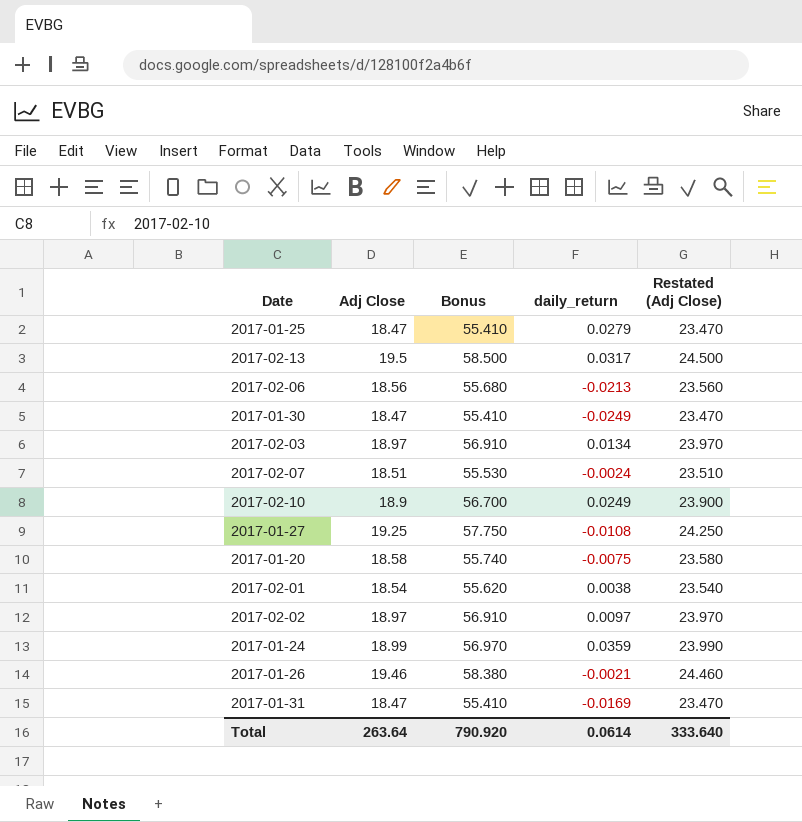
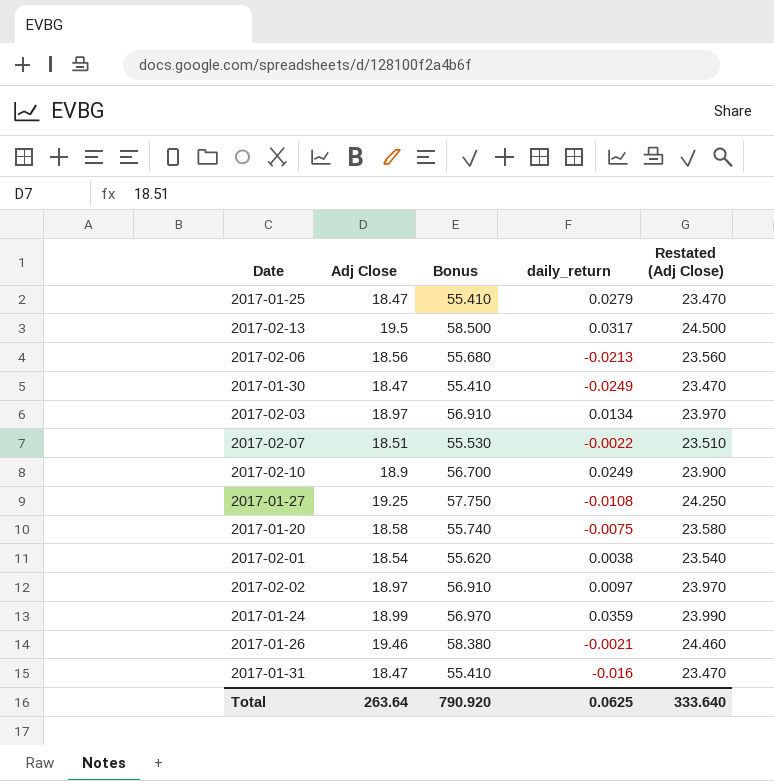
2017-02-07 | daily_return: -0.0024 -> -0.0022
2017-01-31 | daily_return: -0.0169 -> -0.016
Total | daily_return: 0.0614 -> 0.0625

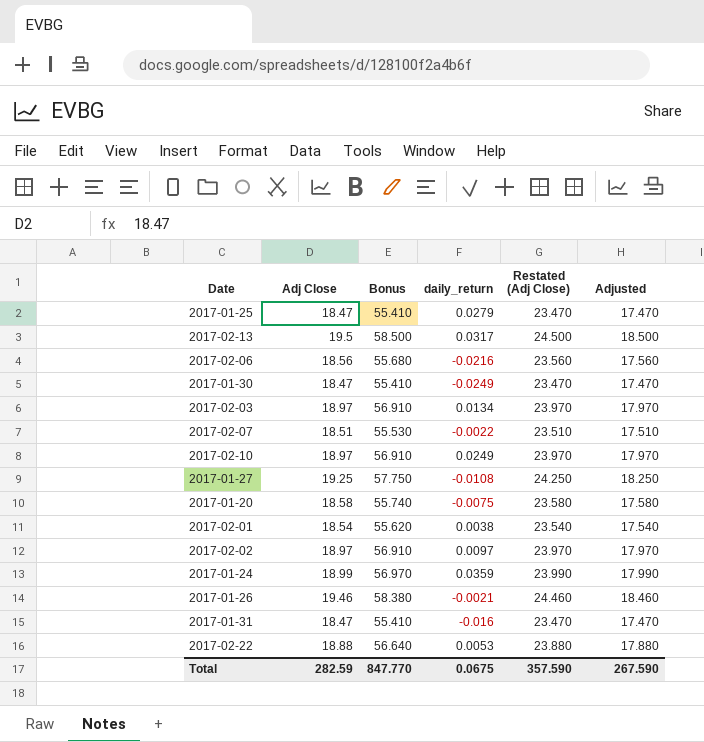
column Adjusted | formula: none -> [Adj Close] - 1
2017-02-06 | daily_return: -0.0213 -> -0.0216
2017-02-10 | Adj Close: 18.9 -> 18.97
2017-02-10 | Bonus: 56.700 -> 56.910
2017-02-10 | Restated (Adj Close): 23.900 -> 23.970
row 2017-02-22: none -> 18.88 | 56.640 | 0.0053 | 23.880 | 17.880
Total | Adj Close: 263.64 -> 282.59
Total | Bonus: 790.920 -> 847.770
Total | daily_return: 0.0625 -> 0.0675
Total | Restated (Adj Close): 333.640 -> 357.590

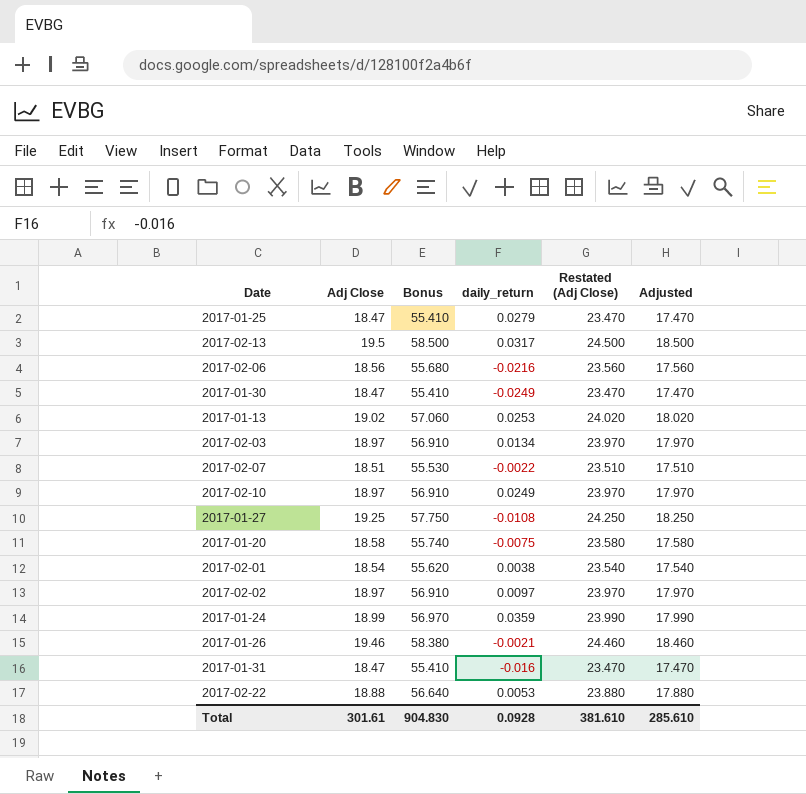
row 2017-01-13: none -> 19.02 | 57.060 | 0.0253 | 24.020 | 18.020
Total | Adj Close: 282.59 -> 301.61
Total | Bonus: 847.770 -> 904.830
Total | daily_return: 0.0675 -> 0.0928
Total | Restated (Adj Close): 357.590 -> 381.610
Total | Adjusted: 267.590 -> 285.610

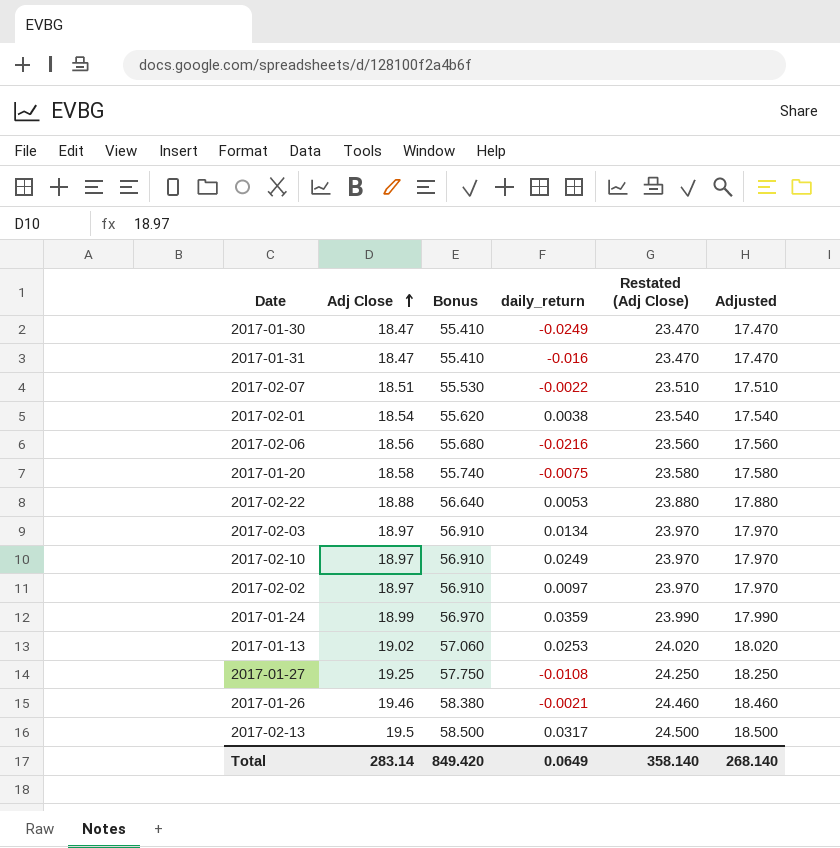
row order: none -> Adj Close ascending
row 2017-01-25: 18.47 | 55.410 | 0.0279 | 23.470 | 17.470 -> none
Total | Adj Close: 301.61 -> 283.14
Total | Bonus: 904.830 -> 849.420
Total | daily_return: 0.0928 -> 0.0649
Total | Restated (Adj Close): 381.610 -> 358.140
Total | Adjusted: 285.610 -> 268.140

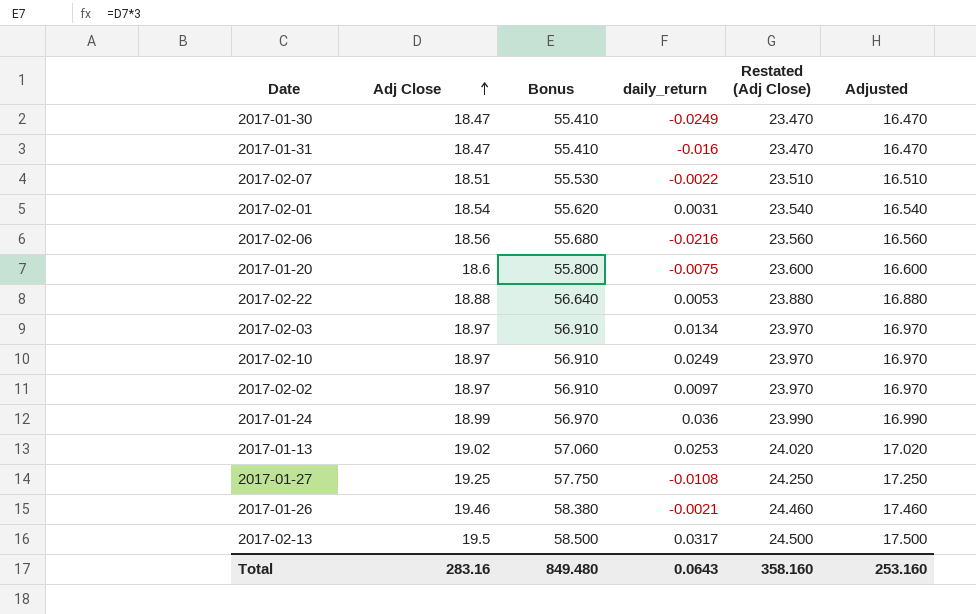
column Adjusted | formula: [Adj Close] - 1 -> [Adj Close] - 2
2017-02-01 | daily_return: 0.0038 -> 0.0031
2017-01-20 | Adj Close: 18.58 -> 18.6
2017-01-20 | Bonus: 55.740 -> 55.800
2017-01-20 | Restated (Adj Close): 23.580 -> 23.600
2017-01-24 | daily_return: 0.0359 -> 0.036
Total | Adj Close: 283.14 -> 283.16
Total | Bonus: 849.420 -> 849.480
Total | daily_return: 0.0649 -> 0.0643
Total | Restated (Adj Close): 358.140 -> 358.160
Total | Adjusted: 268.140 -> 253.160

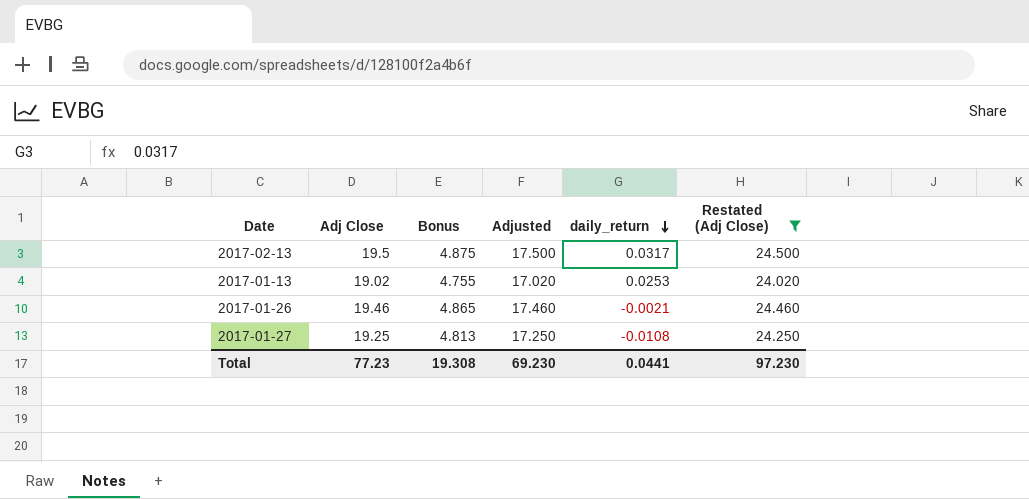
filter: none -> Restated (Adj Close) >= 24.020
row order: Adj Close ascending -> daily_return descending
column Bonus | formula: [Adj Close] * 3 -> [Adj Close] * 0.25
column Adjusted | position: 6 -> 4
Total | Adj Close: 283.16 -> 77.23
Total | Bonus: 849.480 -> 19.308
Total | Adjusted: 253.160 -> 69.230
Total | daily_return: 0.0643 -> 0.0441
Total | Restated (Adj Close): 358.160 -> 97.230

